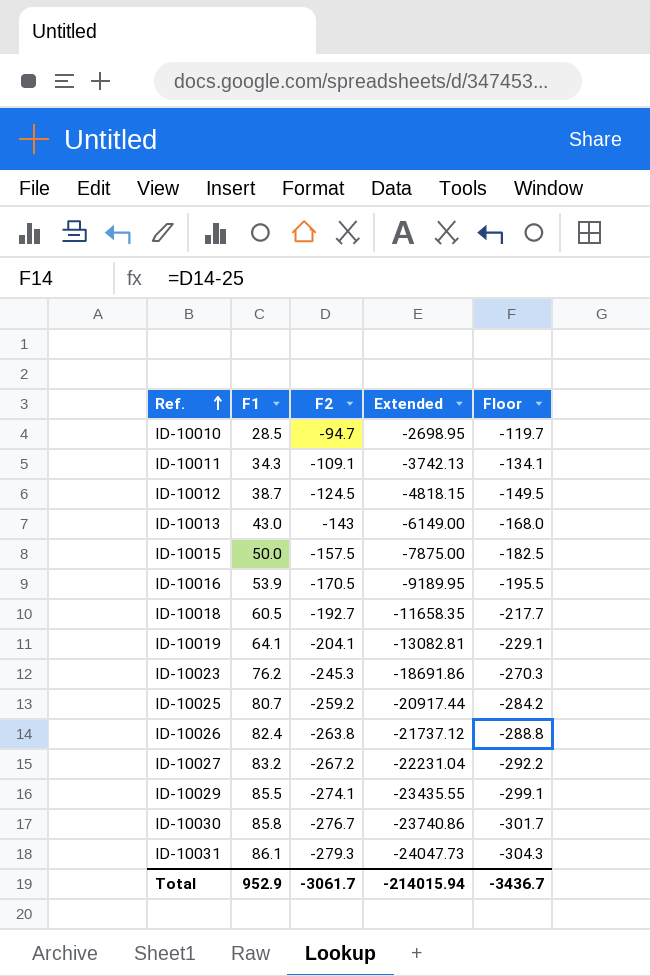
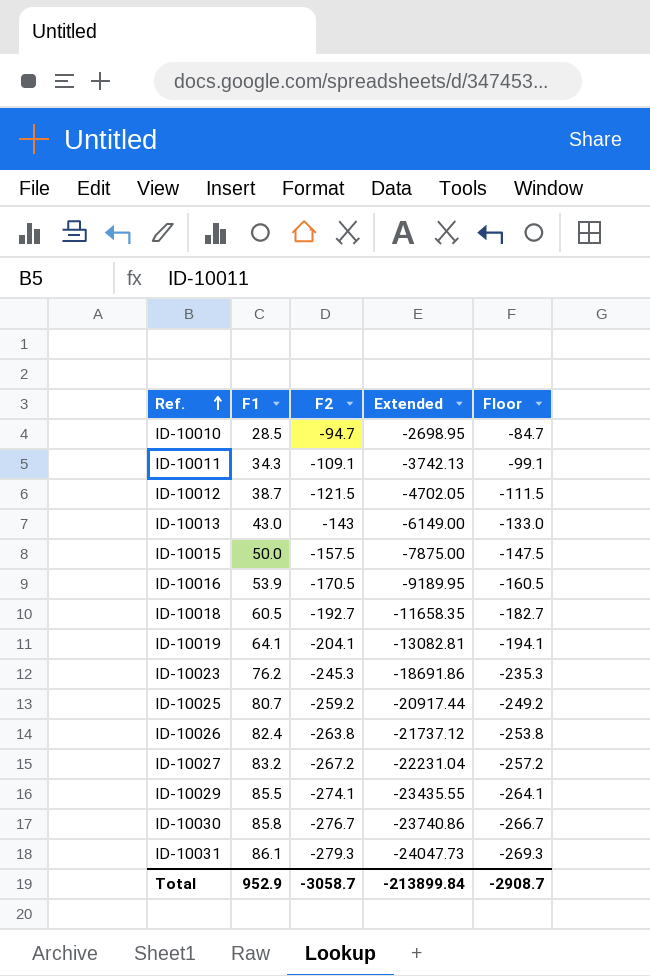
column Floor | formula: [F2] - 25 -> [F2] + 10
ID-10012 | F2: -124.5 -> -121.5
ID-10012 | Extended: -4818.15 -> -4702.05
Total | F2: -3061.7 -> -3058.7
Total | Extended: -214015.94 -> -213899.84
Total | Floor: -3436.7 -> -2908.7

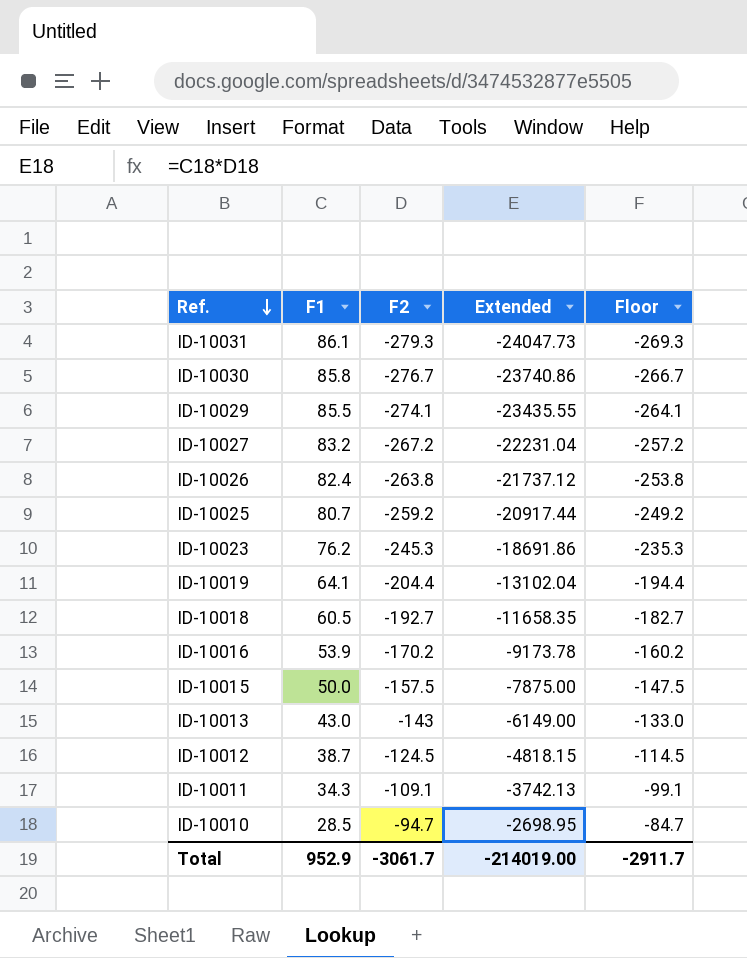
row order: Ref. ascending -> Ref. descending
ID-10019 | F2: -204.1 -> -204.4
ID-10019 | Extended: -13082.81 -> -13102.04
ID-10019 | Floor: -194.1 -> -194.4
ID-10016 | F2: -170.5 -> -170.2
ID-10016 | Extended: -9189.95 -> -9173.78
ID-10016 | Floor: -160.5 -> -160.2
ID-10012 | F2: -121.5 -> -124.5
ID-10012 | Extended: -4702.05 -> -4818.15
ID-10012 | Floor: -111.5 -> -114.5
Total | F2: -3058.7 -> -3061.7
Total | Extended: -213899.84 -> -214019.00
Total | Floor: -2908.7 -> -2911.7

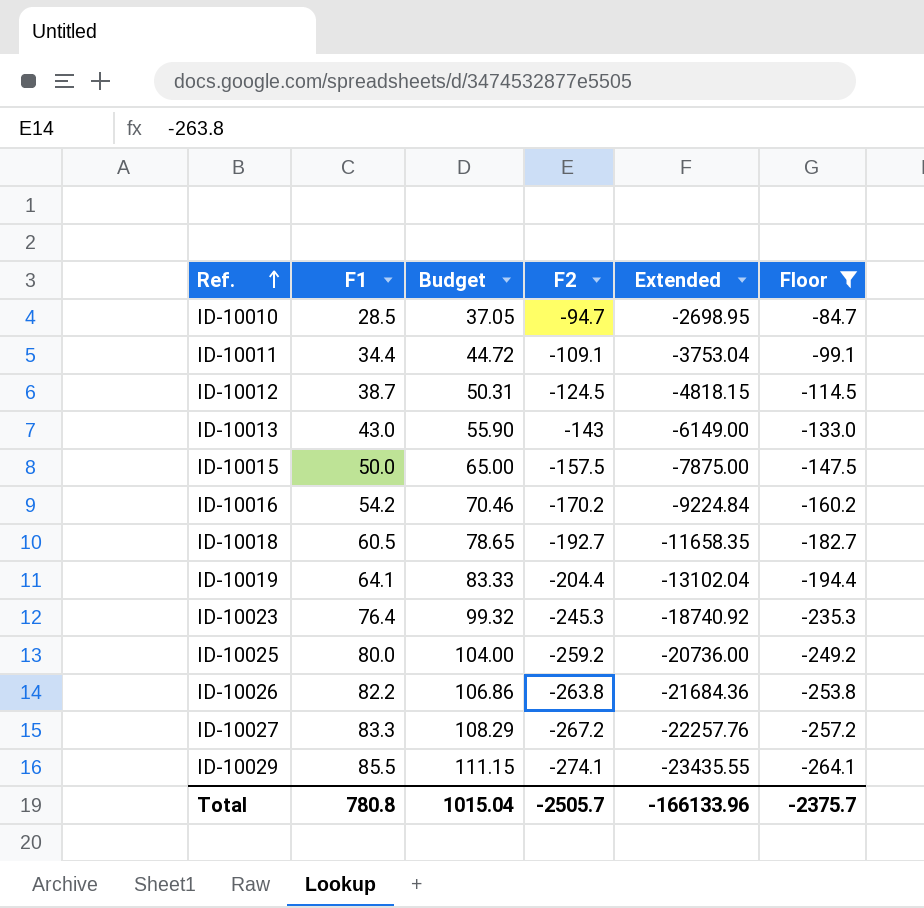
filter: none -> Floor >= -264.1
row order: Ref. descending -> Ref. ascending
column Budget | formula: none -> [F1] * 1.3
ID-10011 | F1: 34.3 -> 34.4
ID-10011 | Extended: -3742.13 -> -3753.04
ID-10016 | F1: 53.9 -> 54.2
ID-10016 | Extended: -9173.78 -> -9224.84
ID-10023 | F1: 76.2 -> 76.4
ID-10023 | Extended: -18691.86 -> -18740.92
ID-10025 | F1: 80.7 -> 80.0
ID-10025 | Extended: -20917.44 -> -20736.00
ID-10026 | F1: 82.4 -> 82.2
ID-10026 | Extended: -21737.12 -> -21684.36
ID-10027 | F1: 83.2 -> 83.3
ID-10027 | Extended: -22231.04 -> -22257.76
Total | F1: 952.9 -> 780.8
Total | F2: -3061.7 -> -2505.7
Total | Extended: -214019.00 -> -166133.96
Total | Floor: -2911.7 -> -2375.7

